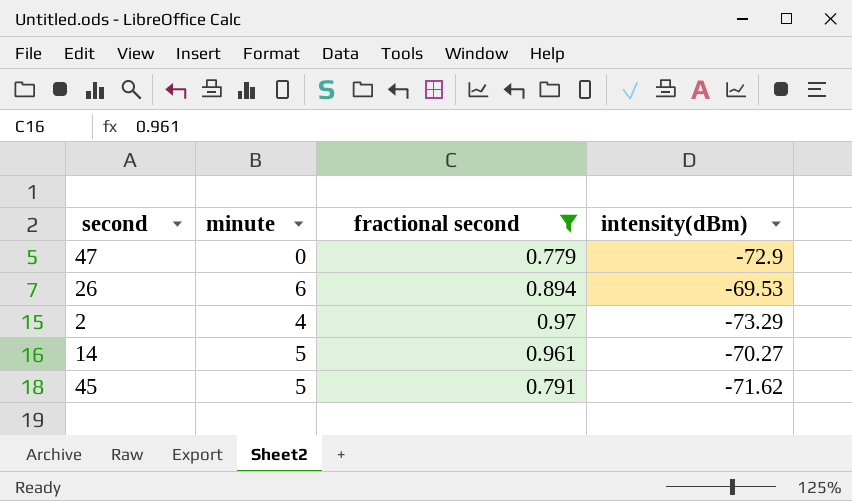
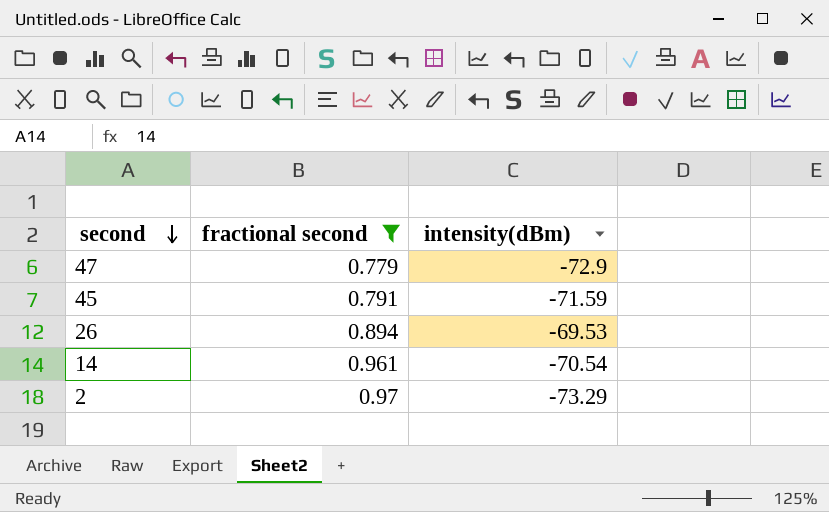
row order: none -> second descending
column minute | position: 2 -> none
45 | intensity(dBm): -71.62 -> -71.59
14 | intensity(dBm): -70.27 -> -70.54

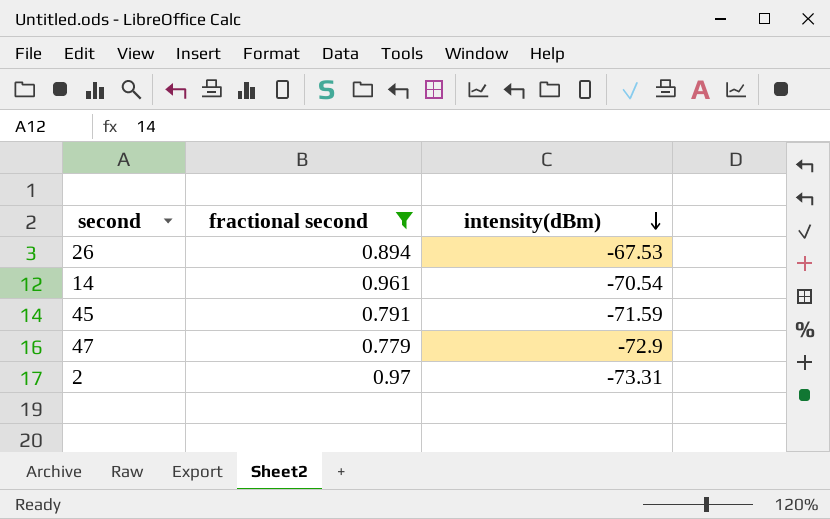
row order: second descending -> intensity(dBm) descending
26 | intensity(dBm): -69.53 -> -67.53
2 | intensity(dBm): -73.29 -> -73.31

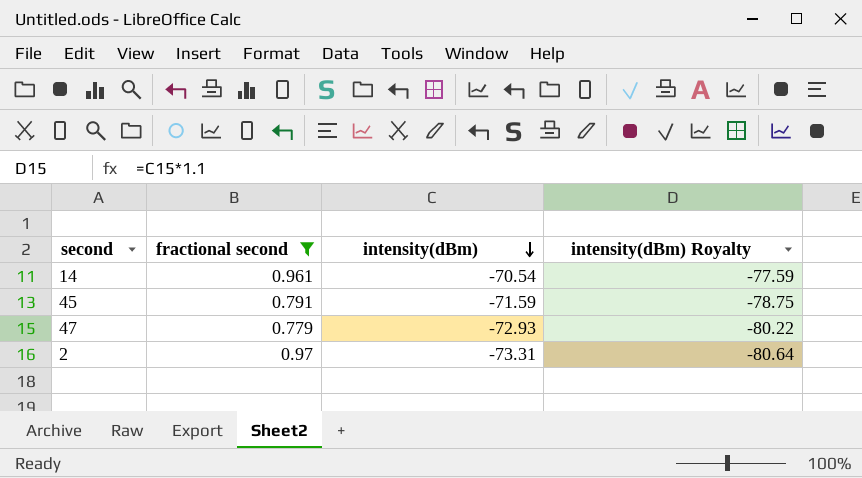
column intensity(dBm) Royalty | formula: none -> [intensity(dBm)] * 1.1
row 26: 0.894 | -67.53 -> none
47 | intensity(dBm): -72.9 -> -72.93

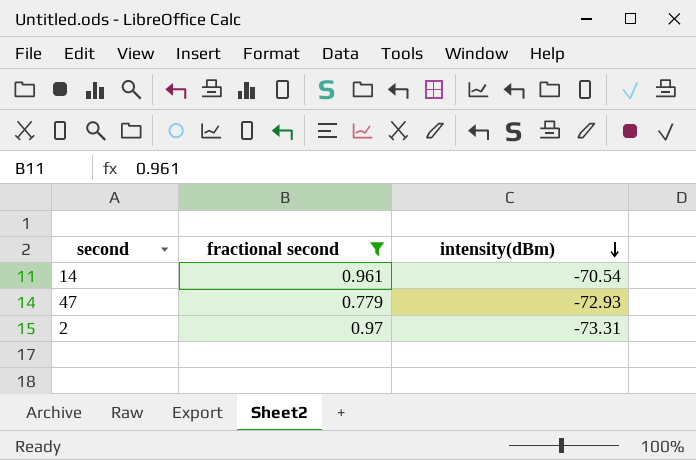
column intensity(dBm) Royalty | formula: [intensity(dBm)] * 1.1 -> none
row 45: 0.791 | -71.59 | -78.75 -> none

